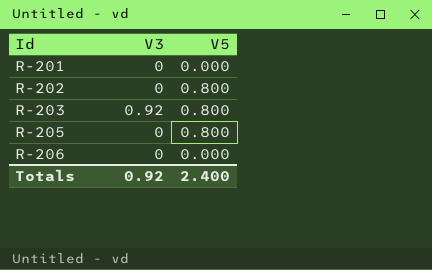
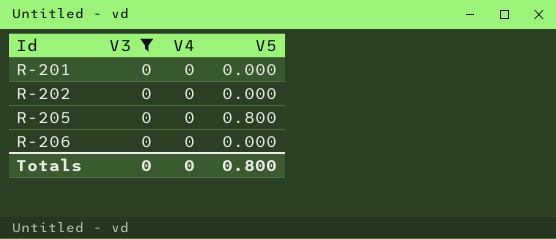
filter: none -> V3 = 0
column V4 | position: none -> 3
R-202 | V5: 0.800 -> 0.000
Totals | V3: 0.92 -> 0
Totals | V5: 2.400 -> 0.800

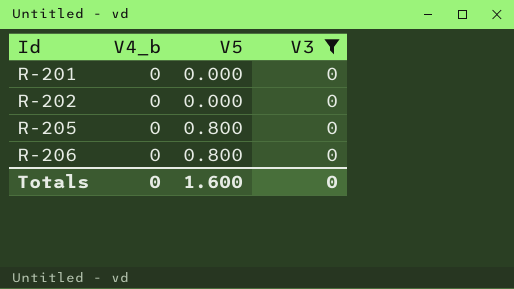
column name: V4 -> V4_b
column V3 | position: 2 -> 4
R-206 | V5: 0.000 -> 0.800
Totals | V5: 0.800 -> 1.600

